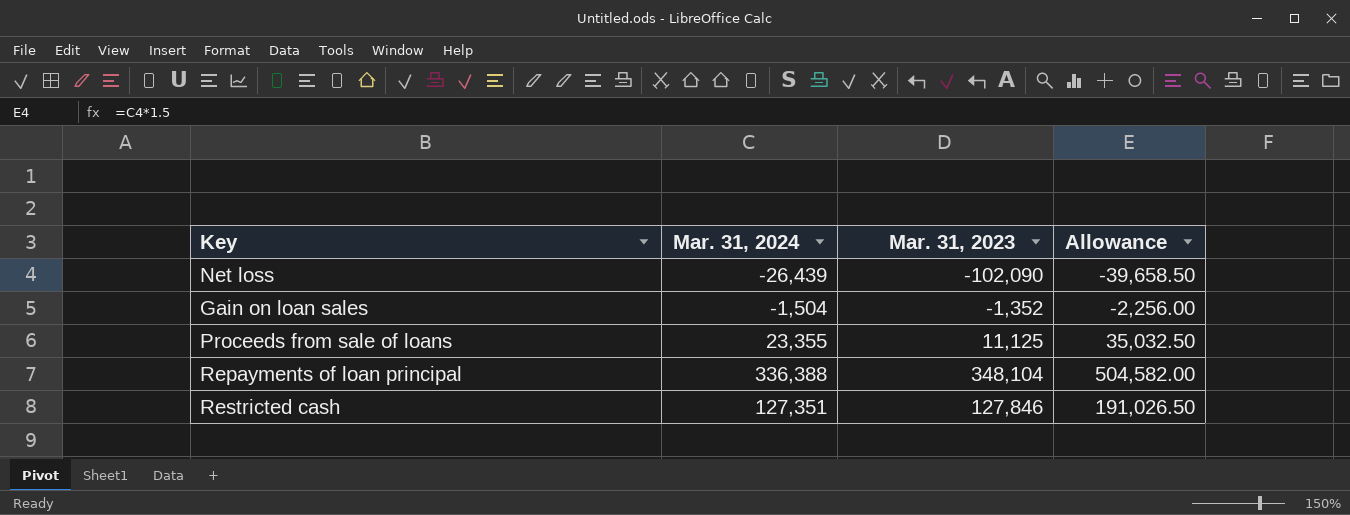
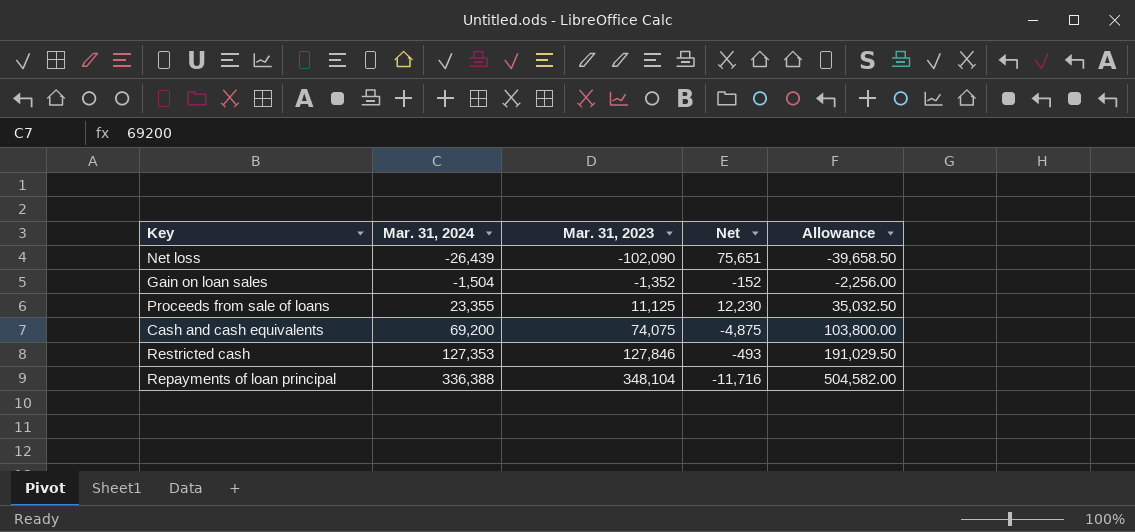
row order: none -> Mar. 31, 2024 ascending
column Net | formula: none -> [Mar. 31, 2024] - [Mar. 31, 2023]
row Cash and cash equivalents: none -> 69,200 | 74,075 | -4,875 | 103,800.00
Restricted cash | Mar. 31, 2024: 127,351 -> 127,353
Restricted cash | Allowance: 191,026.50 -> 191,029.50

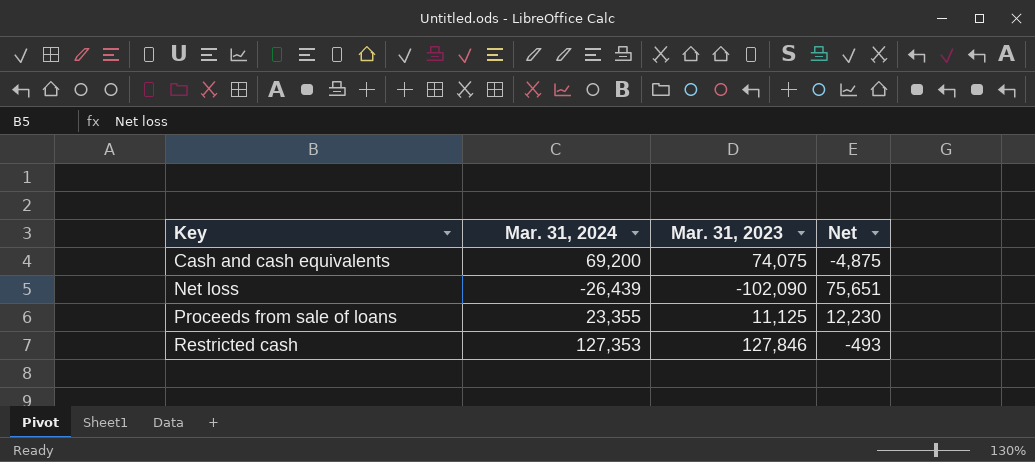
row order: Mar. 31, 2024 ascending -> Key ascending
column Allowance | formula: [Mar. 31, 2024] * 1.5 -> none
row Gain on loan sales: -1,504 | -1,352 | -152 | -2,256.00 -> none
row Repayments of loan principal: 336,388 | 348,104 | -11,716 | 504,582.00 -> none

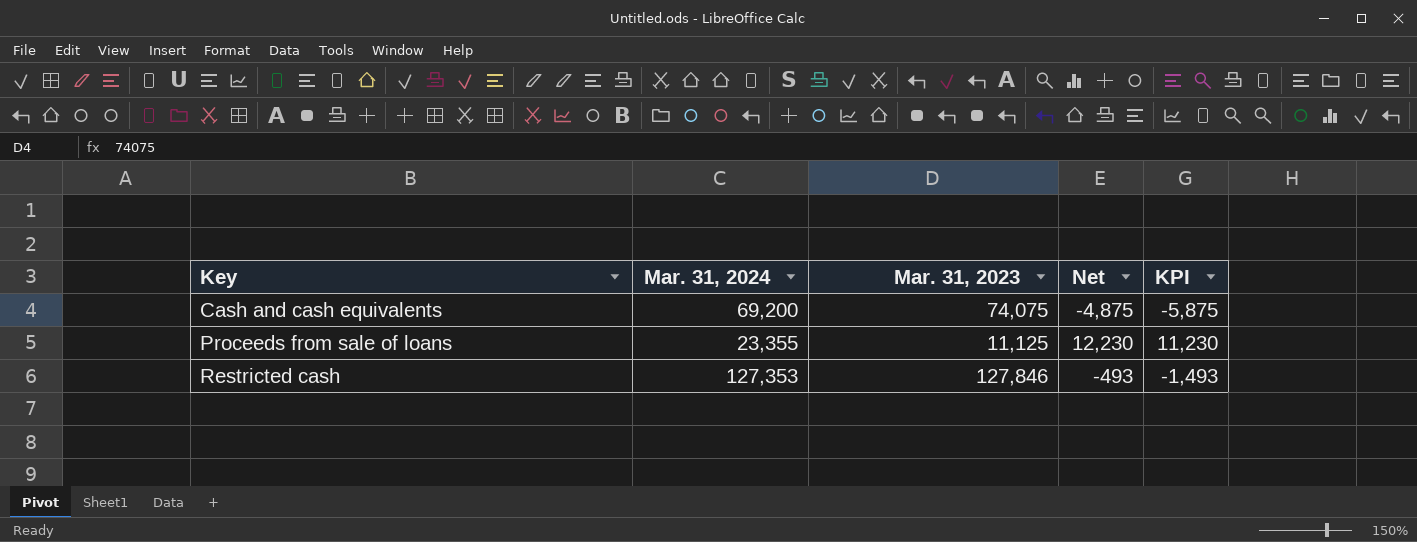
column KPI | formula: none -> [Net] - 1000
row Net loss: -26,439 | -102,090 | 75,651 -> none

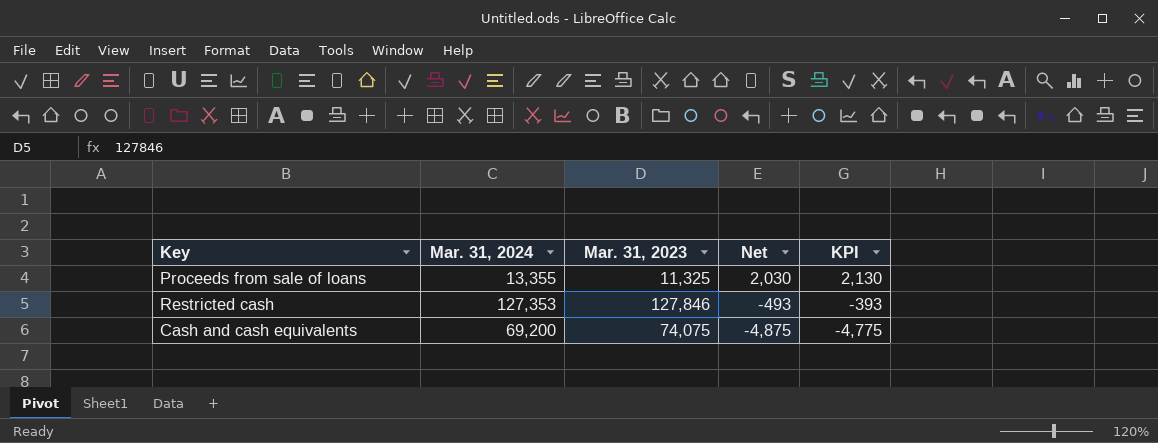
row order: Key ascending -> Net descending
column KPI | formula: [Net] - 1000 -> [Net] + 100
Proceeds from sale of loans | Mar. 31, 2024: 23,355 -> 13,355
Proceeds from sale of loans | Mar. 31, 2023: 11,125 -> 11,325
Proceeds from sale of loans | Net: 12,230 -> 2,030

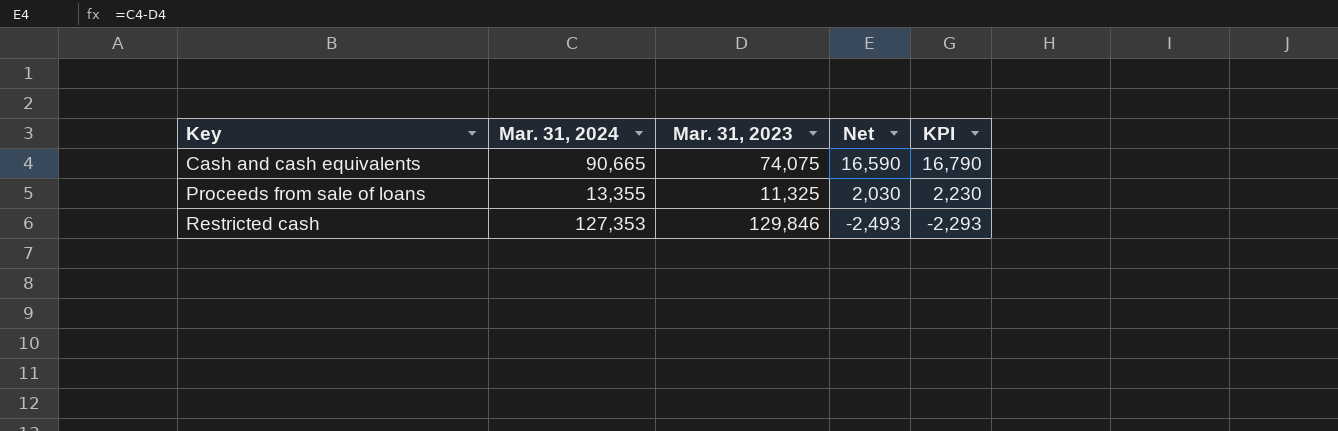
row order: Net descending -> Key ascending
column KPI | formula: [Net] + 100 -> [Net] + 200
Cash and cash equivalents | Mar. 31, 2024: 69,200 -> 90,665
Cash and cash equivalents | Net: -4,875 -> 16,590
Restricted cash | Mar. 31, 2023: 127,846 -> 129,846
Restricted cash | Net: -493 -> -2,493

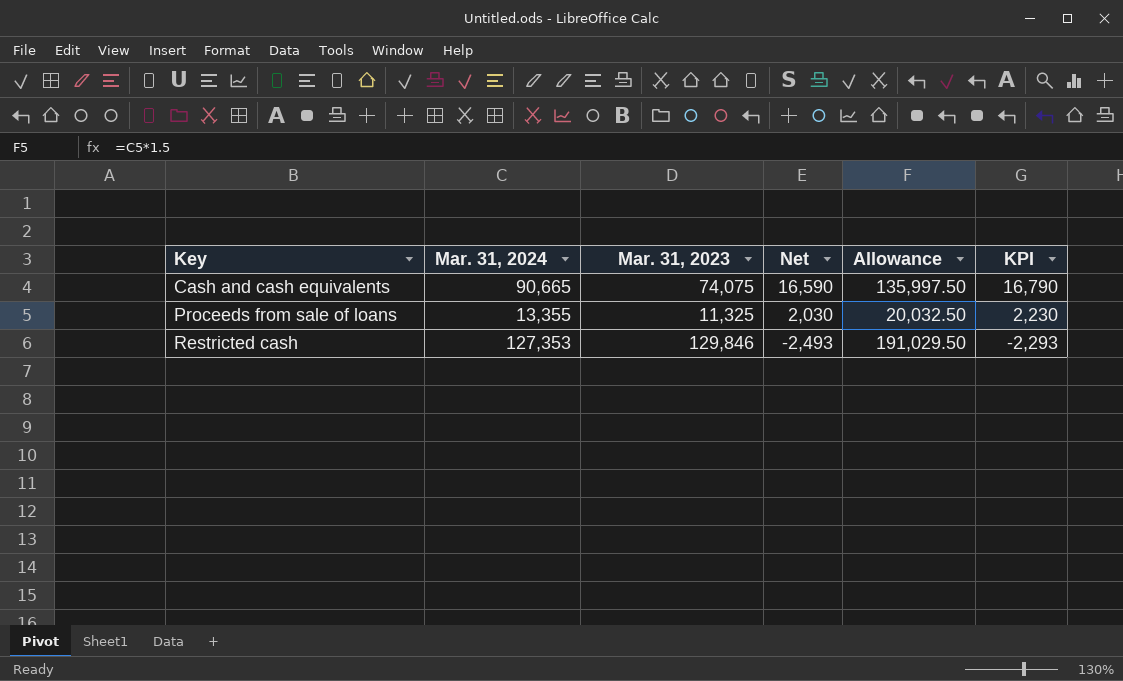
column Allowance | formula: none -> [Mar. 31, 2024] * 1.5

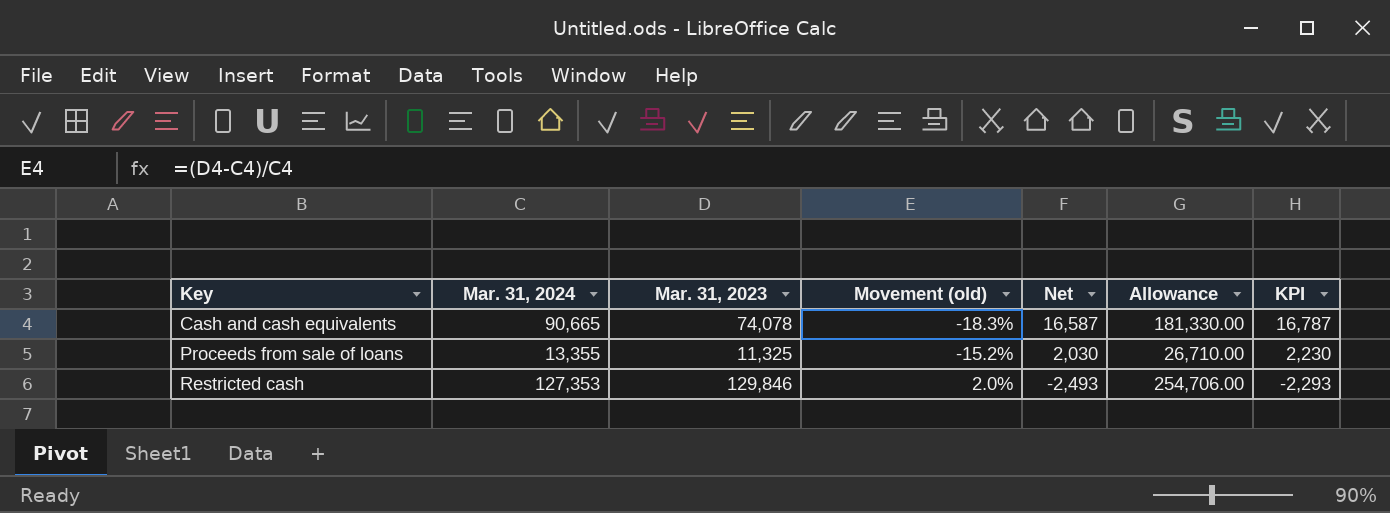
column Movement (old) | formula: none -> ([Mar. 31, 2023] - [Mar. 31, 2024]) / [Mar. 31, 2024]
column Allowance | formula: [Mar. 31, 2024] * 1.5 -> [Mar. 31, 2024] * 2
Cash and cash equivalents | Mar. 31, 2023: 74,075 -> 74,078
Cash and cash equivalents | Net: 16,590 -> 16,587
Cash and cash equivalents | KPI: 16,790 -> 16,787

